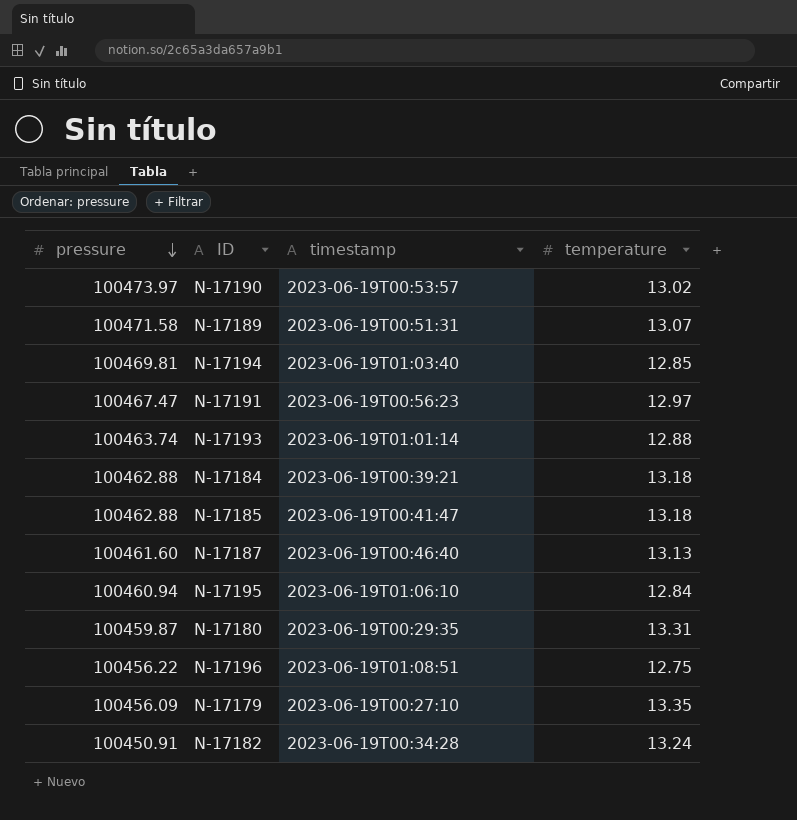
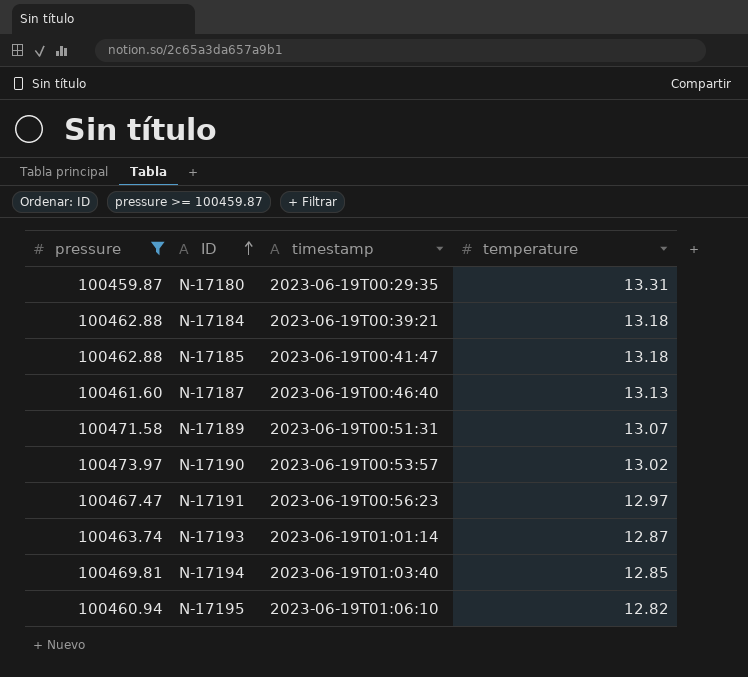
filter: none -> pressure >= 100459.87
row order: pressure descending -> ID ascending
N-17193 | temperature: 12.88 -> 12.87
N-17195 | temperature: 12.84 -> 12.82

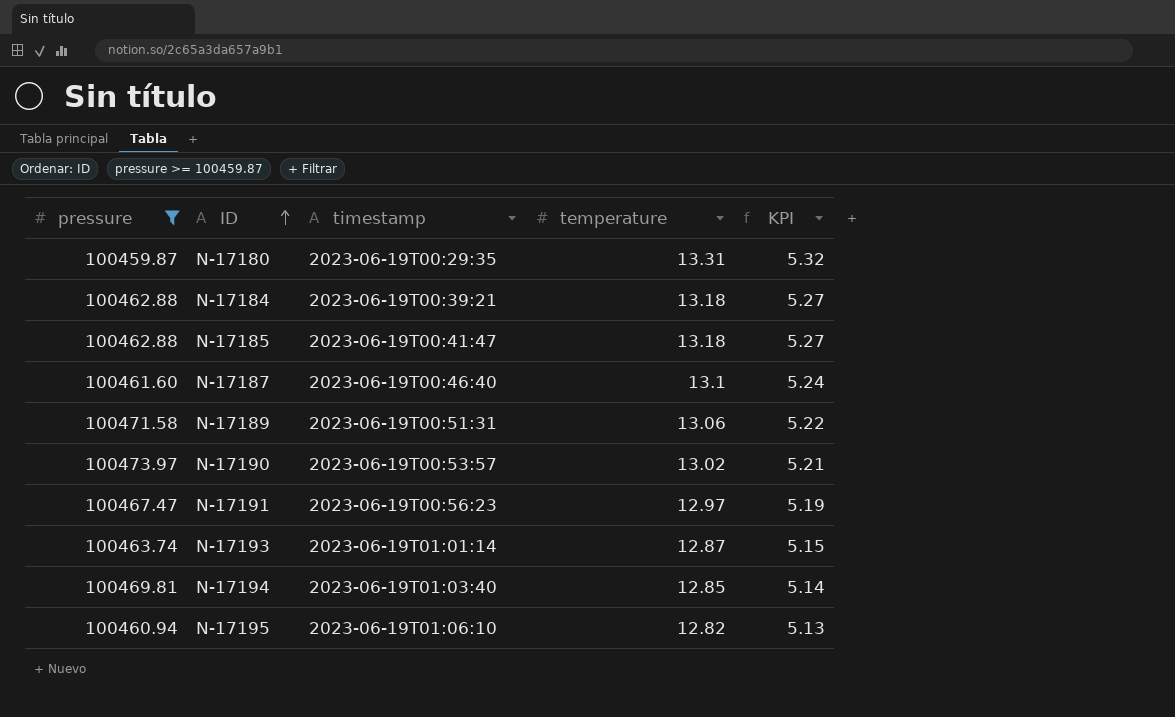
column KPI | formula: none -> [temperature] * 0.4
N-17187 | temperature: 13.13 -> 13.1
N-17189 | temperature: 13.07 -> 13.06

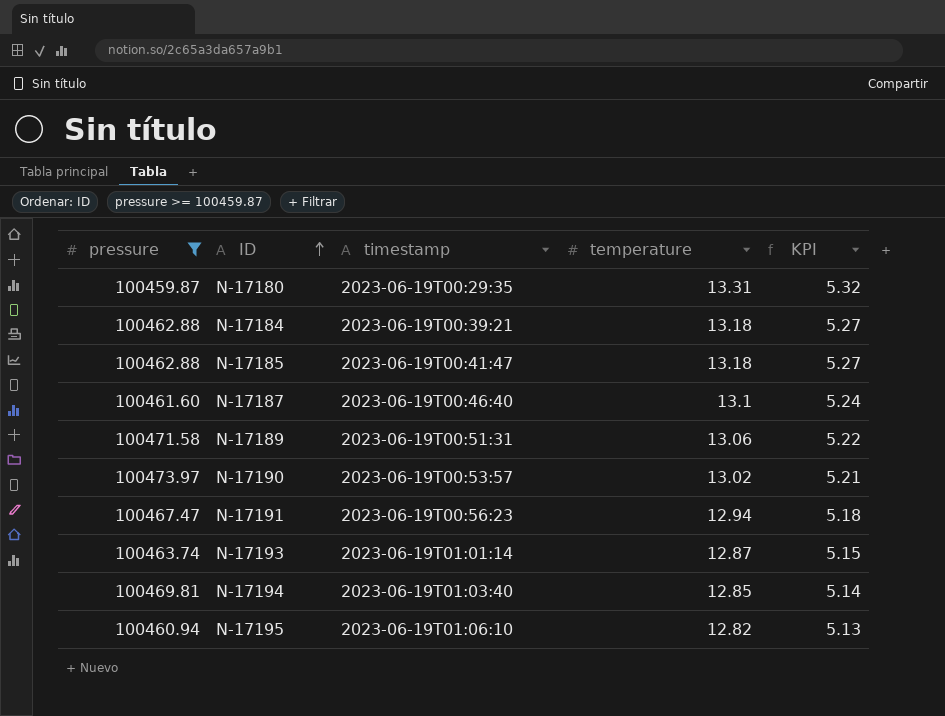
N-17191 | temperature: 12.97 -> 12.94
N-17191 | KPI: 5.19 -> 5.18

